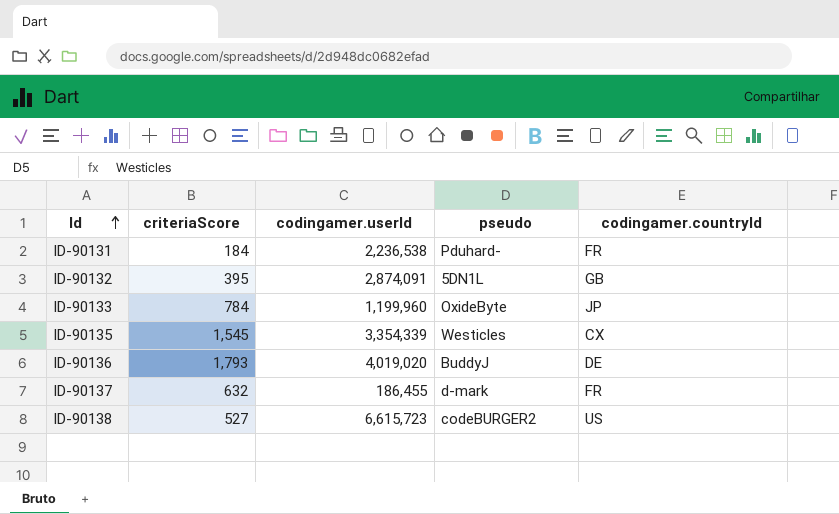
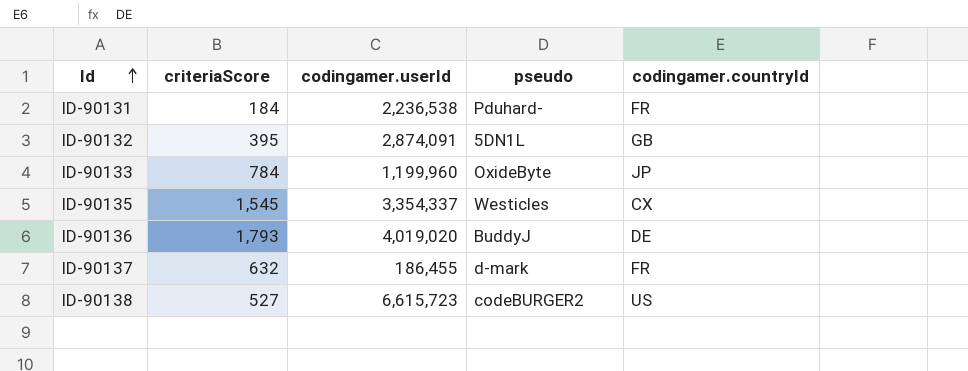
ID-90135 | codingamer.userId: 3,354,339 -> 3,354,337

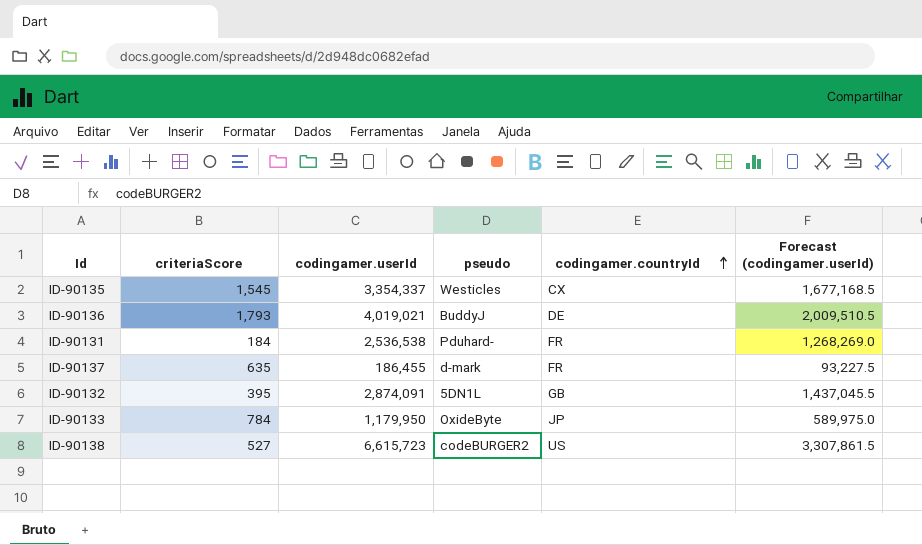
row order: Id ascending -> codingamer.countryId ascending
column Forecast (codingamer.userId) | formula: none -> [codingamer.userId] * 0.5
ID-90136 | codingamer.userId: 4,019,020 -> 4,019,021
ID-90131 | codingamer.userId: 2,236,538 -> 2,536,538
ID-90137 | criteriaScore: 632 -> 635
ID-90133 | codingamer.userId: 1,199,960 -> 1,179,950

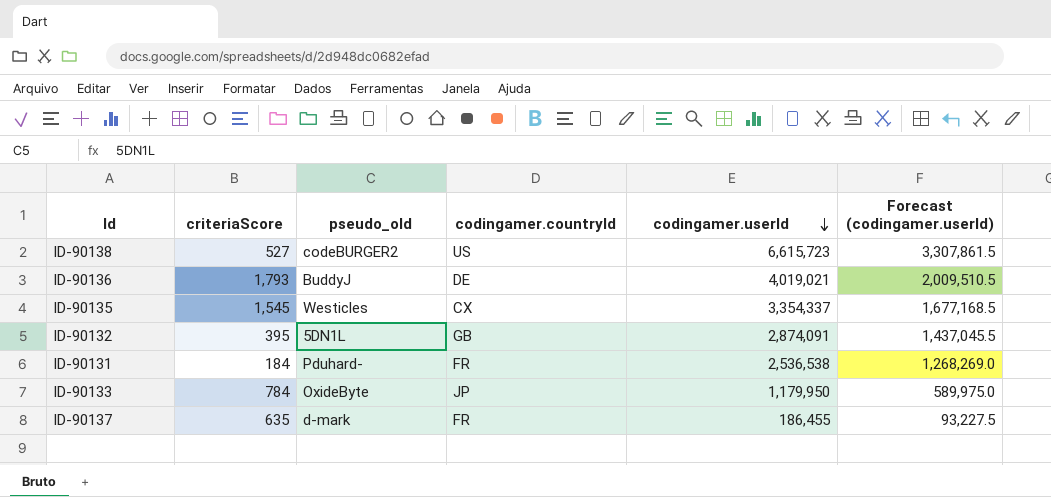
row order: codingamer.countryId ascending -> codingamer.userId descending
column name: pseudo -> pseudo_old
column codingamer.userId | position: 3 -> 5

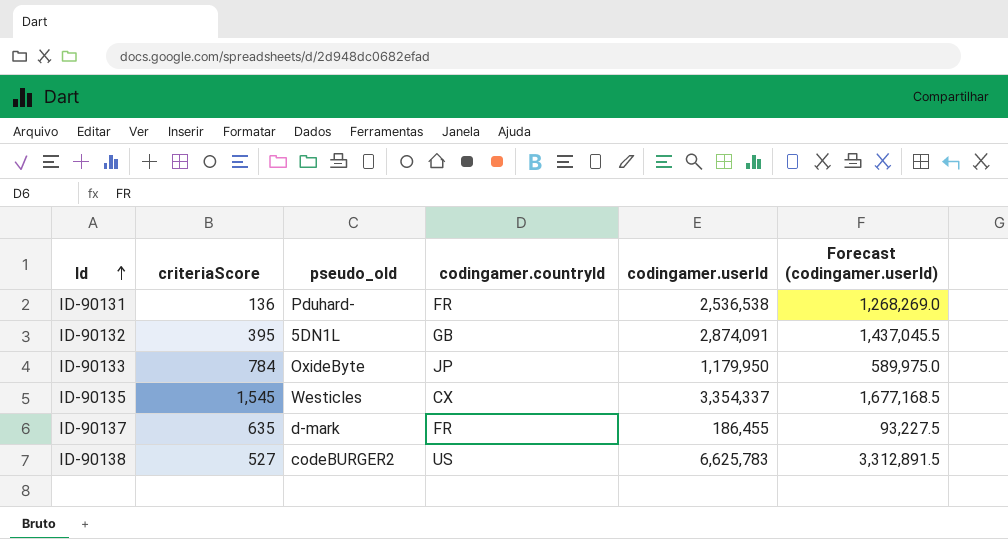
row order: codingamer.userId descending -> Id ascending
row ID-90136: 1,793 | BuddyJ | DE | 4,019,021 | 2,009,510.5 -> none
ID-90131 | criteriaScore: 184 -> 136
ID-90138 | codingamer.userId: 6,615,723 -> 6,625,783
ID-90138 | Forecast (codingamer.userId): 3,307,861.5 -> 3,312,891.5

